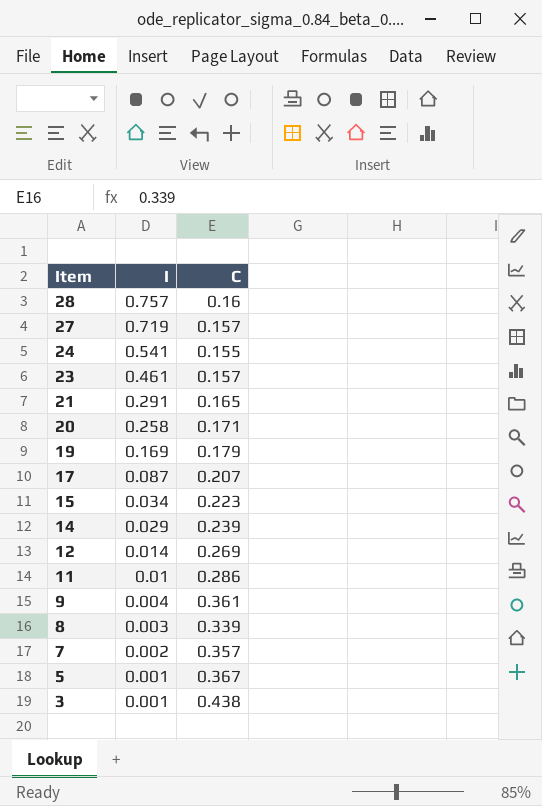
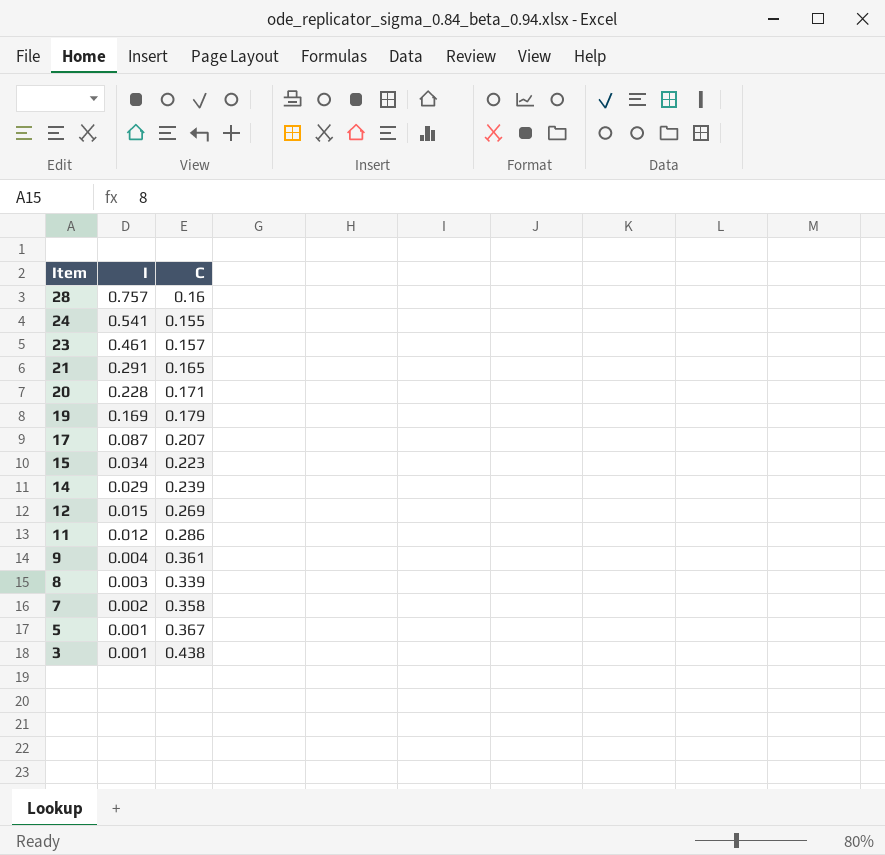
row 27: 0.719 | 0.157 -> none
20 | I: 0.258 -> 0.228
12 | I: 0.014 -> 0.015
11 | I: 0.01 -> 0.012
7 | C: 0.357 -> 0.358

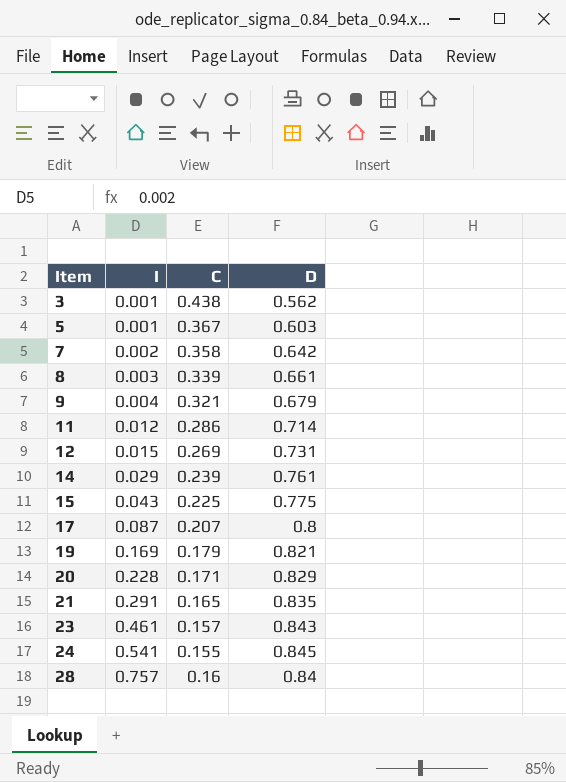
row order: Item descending -> Item ascending
column D | position: none -> 4
9 | C: 0.361 -> 0.321
15 | I: 0.034 -> 0.043
15 | C: 0.223 -> 0.225

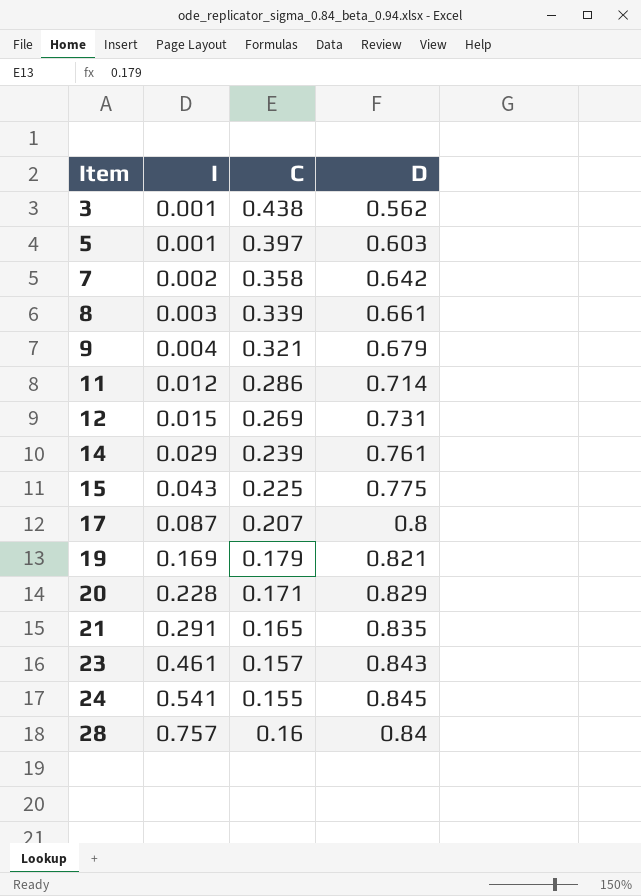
5 | C: 0.367 -> 0.397

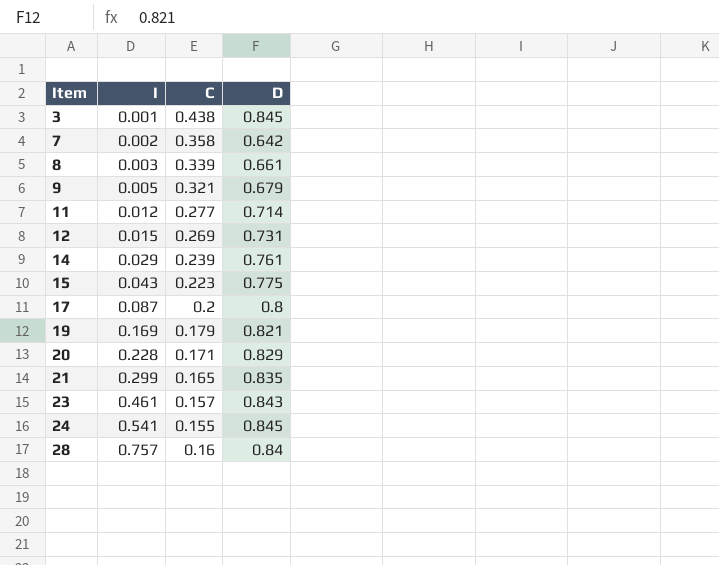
row 5: 0.001 | 0.397 | 0.603 -> none
3 | D: 0.562 -> 0.845
9 | I: 0.004 -> 0.005
11 | C: 0.286 -> 0.277
15 | C: 0.225 -> 0.223
17 | C: 0.207 -> 0.2
21 | I: 0.291 -> 0.299

